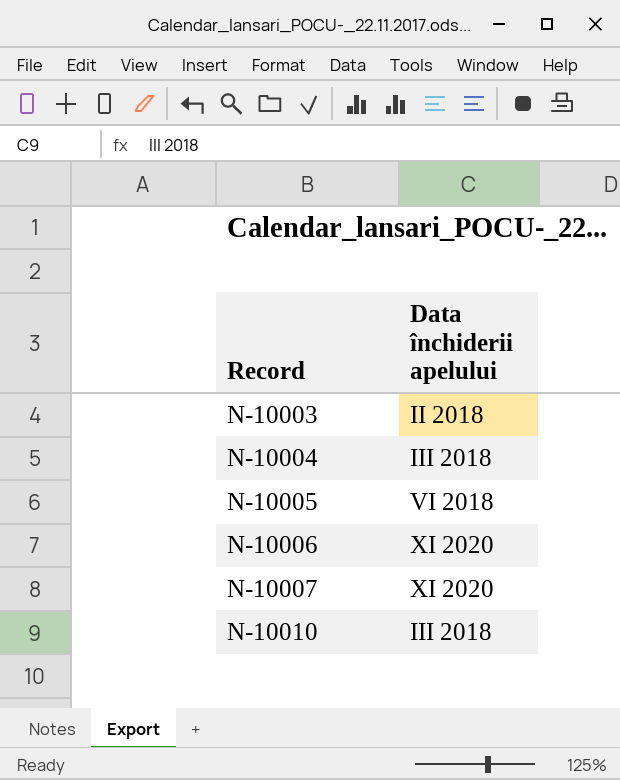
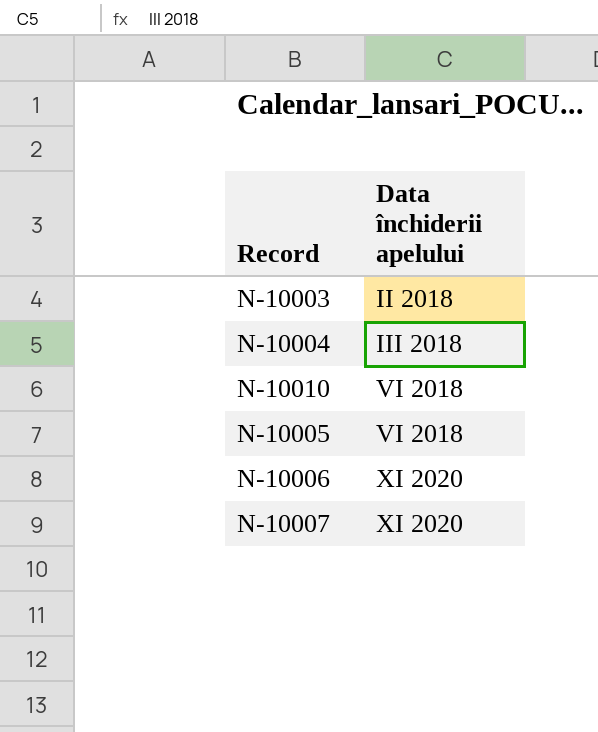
row order: Record ascending -> Data închiderii apelului ascending
N-10010 | Data închiderii apelului: III 2018 -> VI 2018

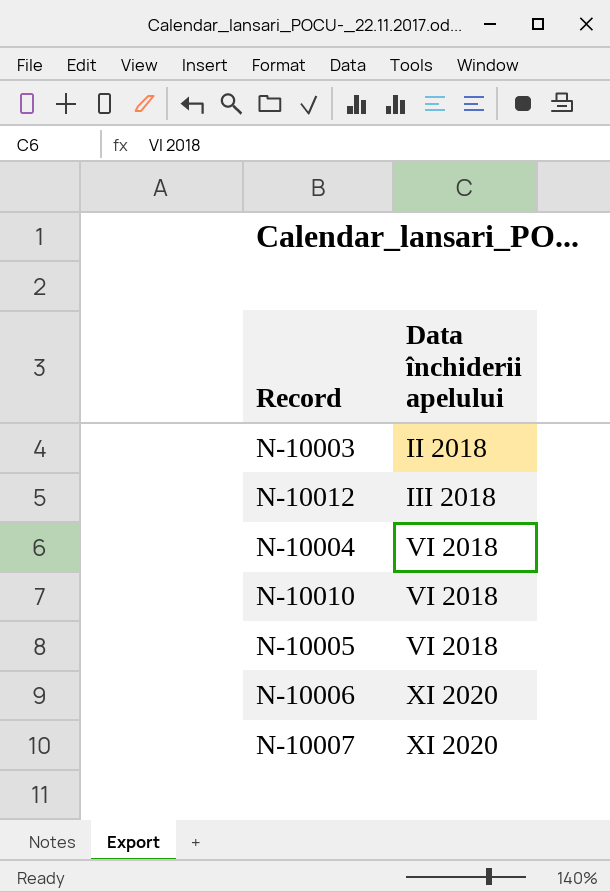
row N-10012: none -> III 2018
N-10004 | Data închiderii apelului: III 2018 -> VI 2018

